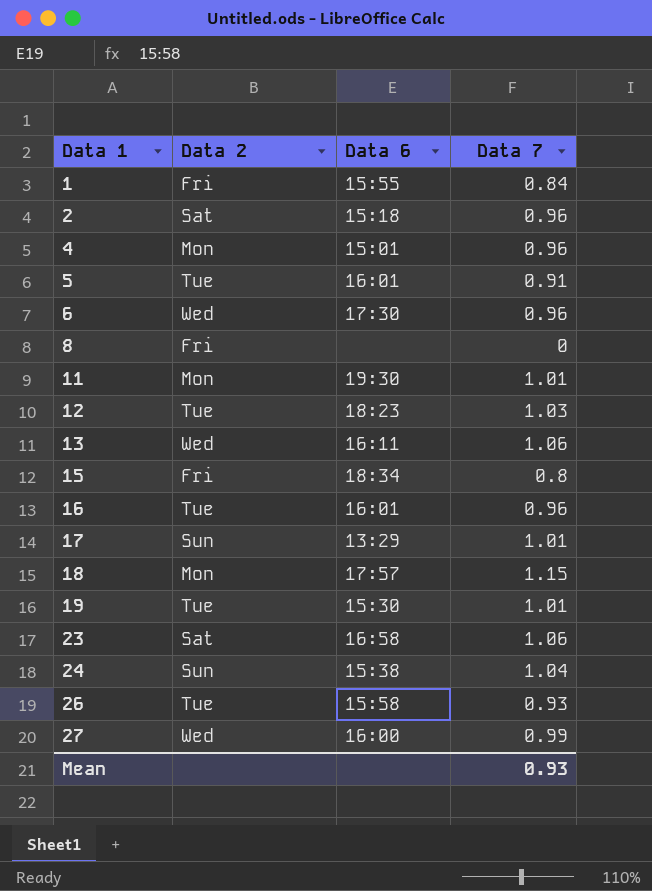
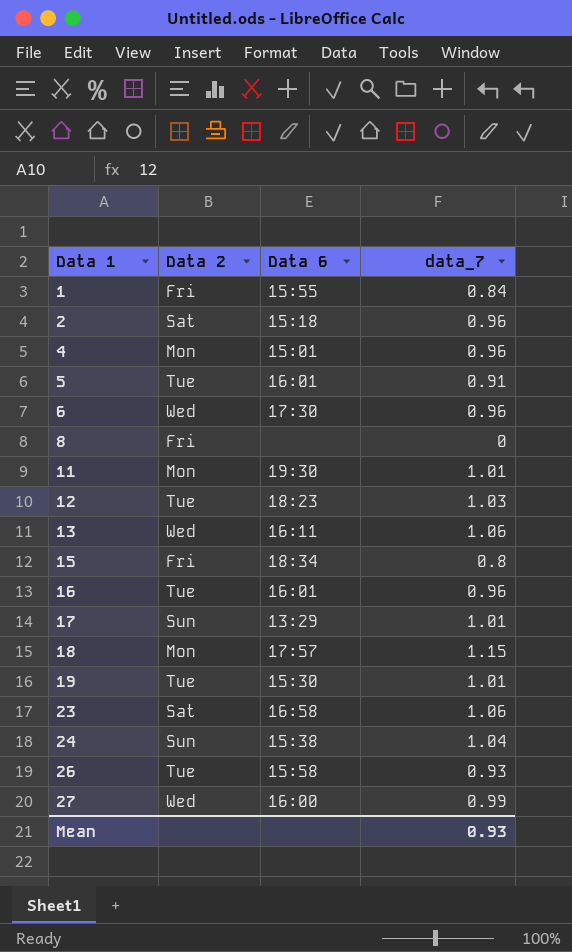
column name: Data 7 -> data_7

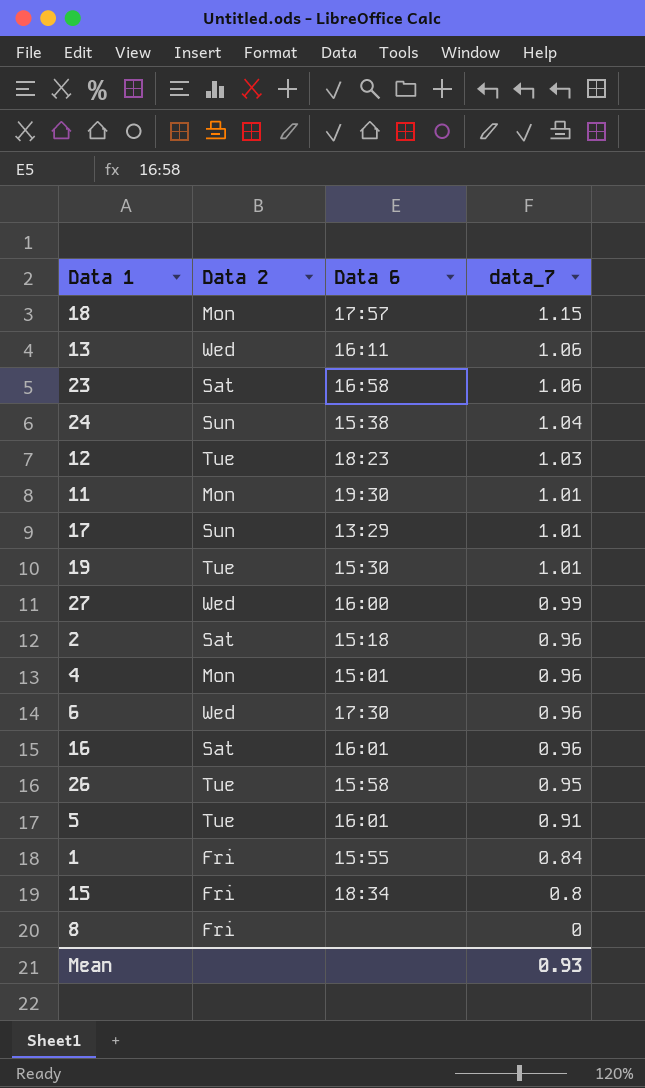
row order: Data 1 ascending -> data_7 descending
16 | Data 2: Tue -> Sat
26 | data_7: 0.93 -> 0.95

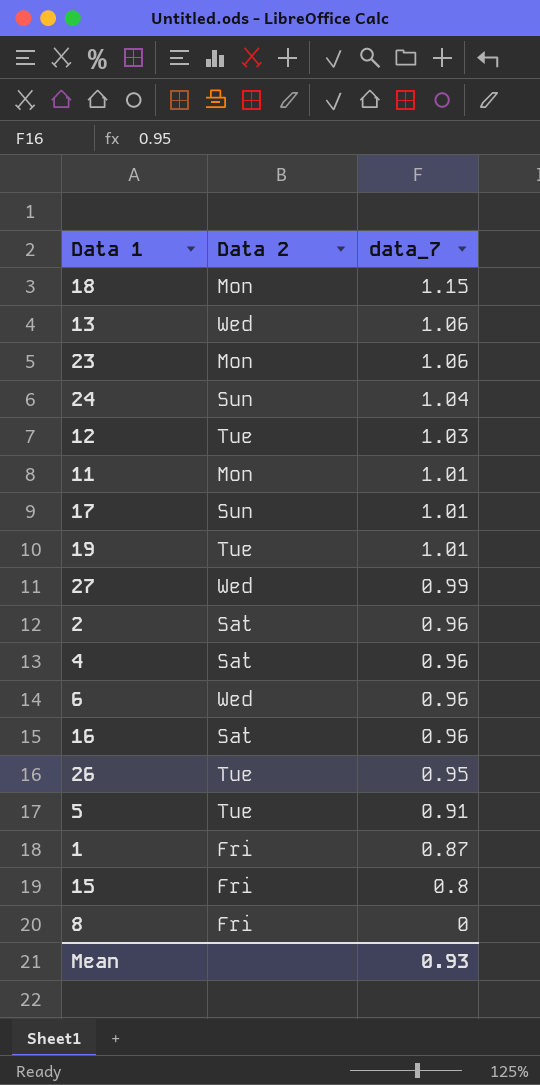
column Data 6 | position: 3 -> none
23 | Data 2: Sat -> Mon
4 | Data 2: Mon -> Sat
1 | data_7: 0.84 -> 0.87

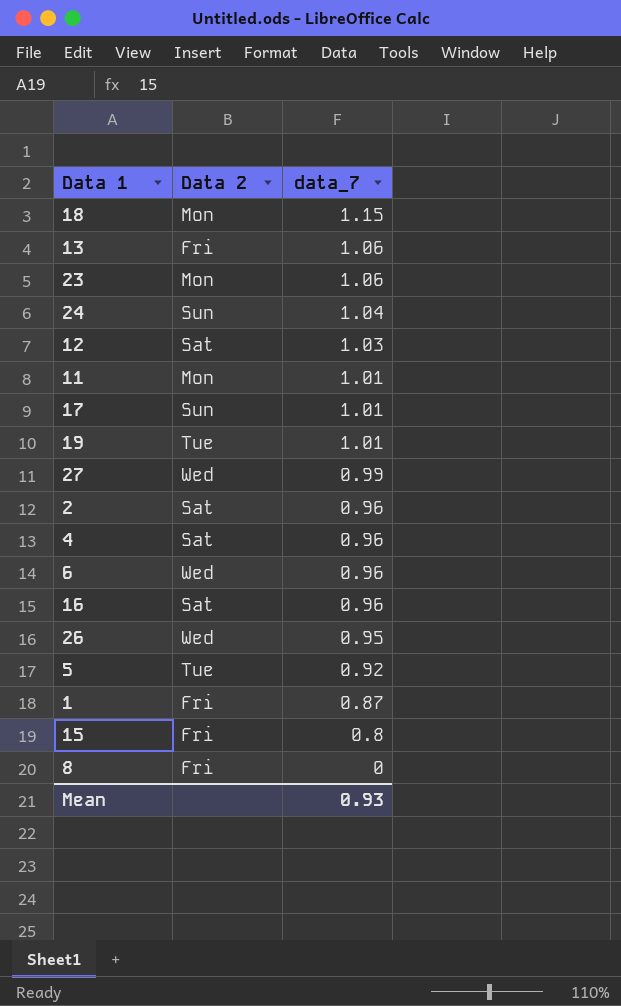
13 | Data 2: Wed -> Fri
12 | Data 2: Tue -> Sat
26 | Data 2: Tue -> Wed
5 | data_7: 0.91 -> 0.92

